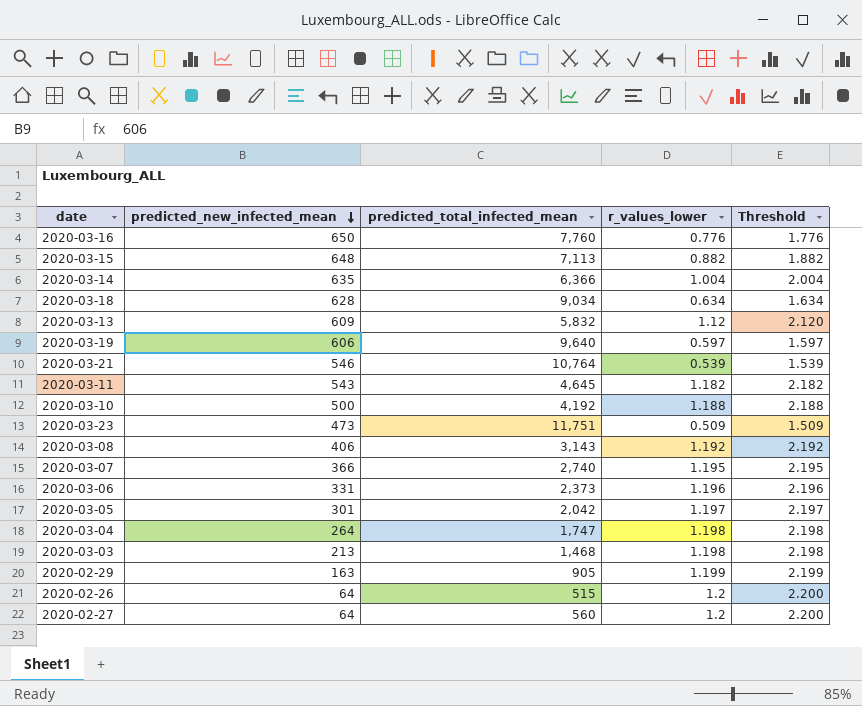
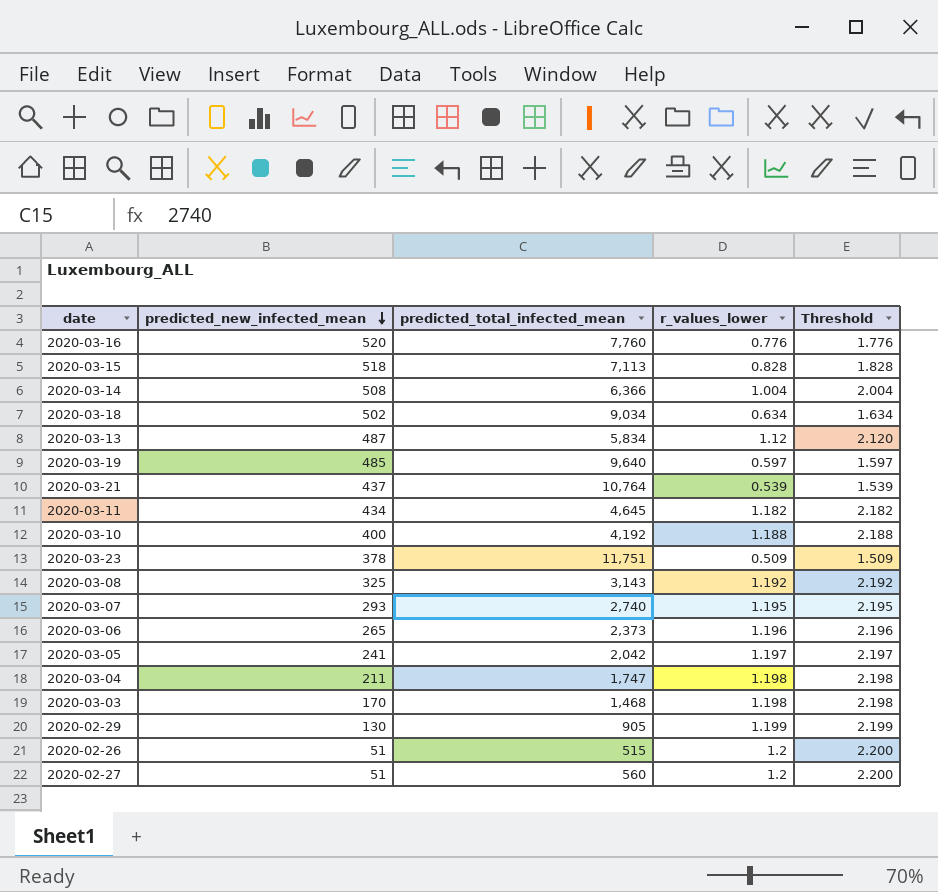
2020-03-16 | predicted_new_infected_mean: 650 -> 520
2020-03-15 | predicted_new_infected_mean: 648 -> 518
2020-03-15 | r_values_lower: 0.882 -> 0.828
2020-03-15 | Threshold: 1.882 -> 1.828
2020-03-14 | predicted_new_infected_mean: 635 -> 508
2020-03-18 | predicted_new_infected_mean: 628 -> 502
2020-03-13 | predicted_new_infected_mean: 609 -> 487
2020-03-13 | predicted_total_infected_mean: 5,832 -> 5,834
2020-03-19 | predicted_new_infected_mean: 606 -> 485
2020-03-21 | predicted_new_infected_mean: 546 -> 437
2020-03-11 | predicted_new_infected_mean: 543 -> 434
2020-03-10 | predicted_new_infected_mean: 500 -> 400
2020-03-23 | predicted_new_infected_mean: 473 -> 378
2020-03-08 | predicted_new_infected_mean: 406 -> 325
2020-03-07 | predicted_new_infected_mean: 366 -> 293
2020-03-06 | predicted_new_infected_mean: 331 -> 265
2020-03-05 | predicted_new_infected_mean: 301 -> 241
2020-03-04 | predicted_new_infected_mean: 264 -> 211
2020-03-03 | predicted_new_infected_mean: 213 -> 170
2020-02-29 | predicted_new_infected_mean: 163 -> 130
2020-02-26 | predicted_new_infected_mean: 64 -> 51
2020-02-27 | predicted_new_infected_mean: 64 -> 51

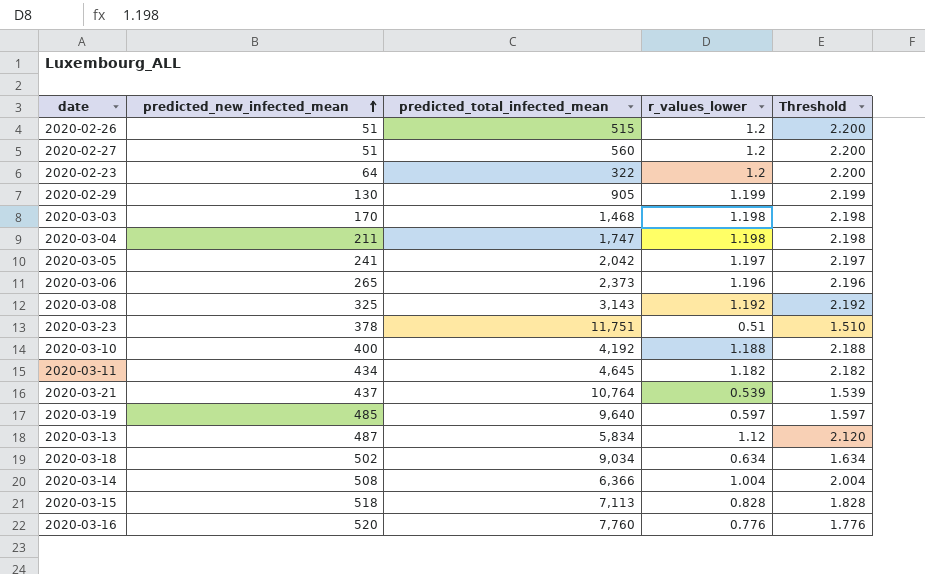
row order: predicted_new_infected_mean descending -> predicted_new_infected_mean ascending
row 2020-03-07: 293 | 2,740 | 1.195 | 2.195 -> none
row 2020-02-23: none -> 64 | 322 | 1.2 | 2.200
2020-03-23 | r_values_lower: 0.509 -> 0.51
2020-03-23 | Threshold: 1.509 -> 1.510

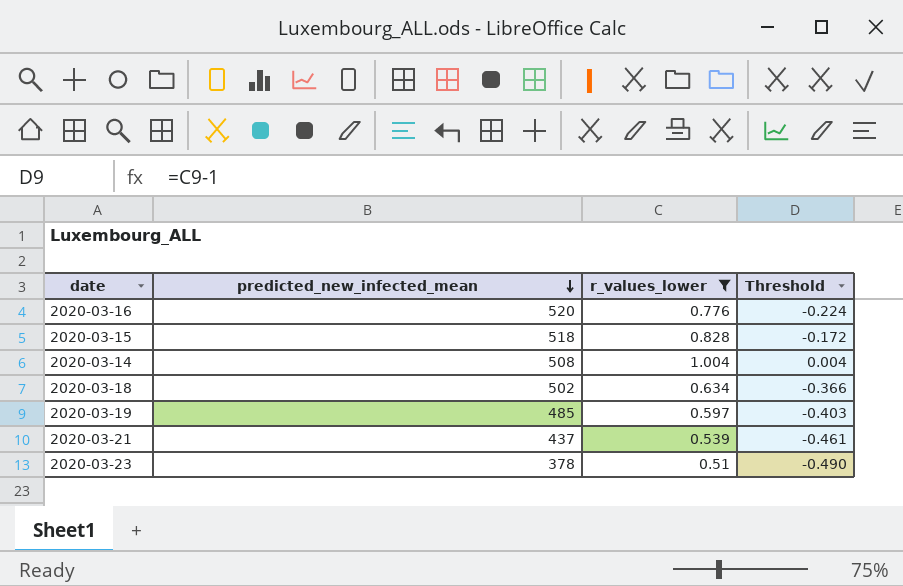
filter: none -> r_values_lower <= 1.004
row order: predicted_new_infected_mean ascending -> predicted_new_infected_mean descending
column predicted_total_infected_mean | position: 3 -> none
column Threshold | formula: [r_values_lower] + 1 -> [r_values_lower] - 1

